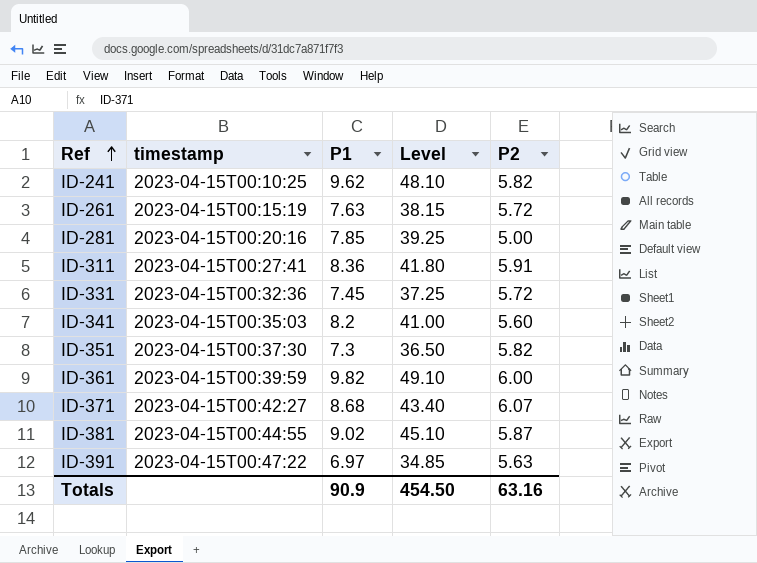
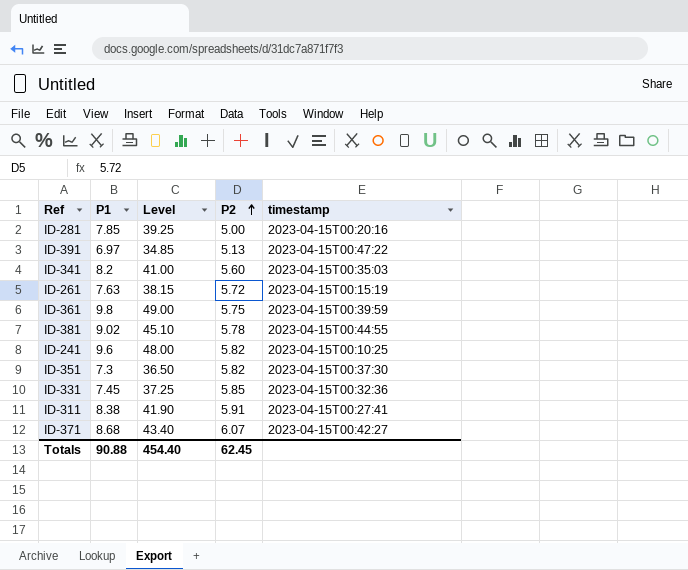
row order: Ref ascending -> P2 ascending
column timestamp | position: 2 -> 5
ID-391 | P2: 5.63 -> 5.13
ID-361 | P1: 9.82 -> 9.8
ID-361 | Level: 49.10 -> 49.00
ID-361 | P2: 6.00 -> 5.75
ID-381 | P2: 5.87 -> 5.78
ID-241 | P1: 9.62 -> 9.6
ID-241 | Level: 48.10 -> 48.00
ID-331 | P2: 5.72 -> 5.85
ID-311 | P1: 8.36 -> 8.38
ID-311 | Level: 41.80 -> 41.90
Totals | P1: 90.9 -> 90.88
Totals | Level: 454.50 -> 454.40
Totals | P2: 63.16 -> 62.45

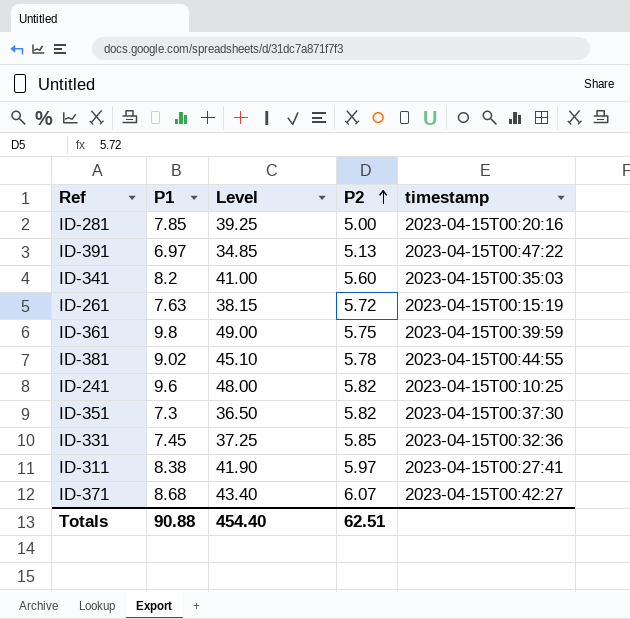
ID-311 | P2: 5.91 -> 5.97
Totals | P2: 62.45 -> 62.51

